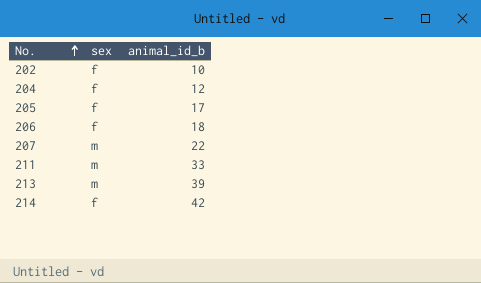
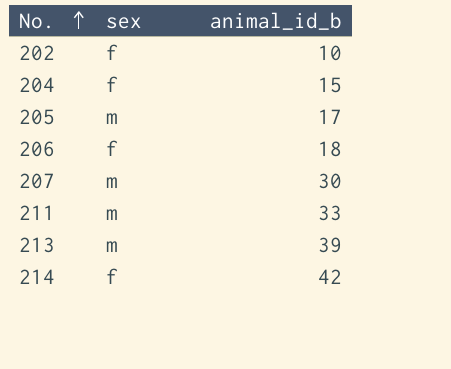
204 | animal_id_b: 12 -> 15
205 | sex: f -> m
207 | animal_id_b: 22 -> 30

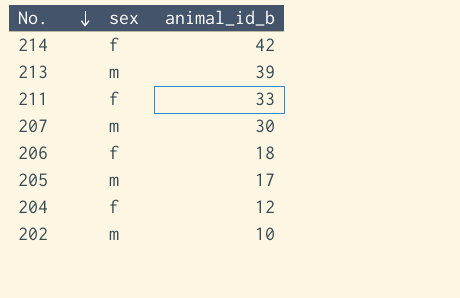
row order: No. ascending -> No. descending
211 | sex: m -> f
204 | animal_id_b: 15 -> 12
202 | sex: f -> m

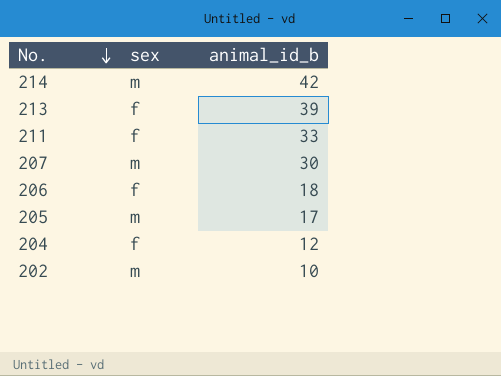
214 | sex: f -> m
213 | sex: m -> f

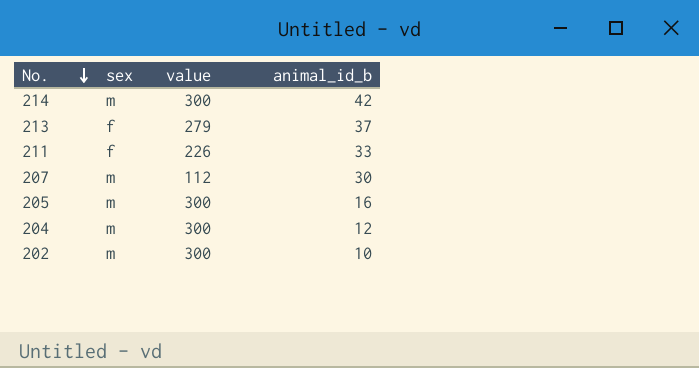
column value | position: none -> 3
row 206: f | 18 -> none
213 | animal_id_b: 39 -> 37
205 | animal_id_b: 17 -> 16
204 | sex: f -> m

